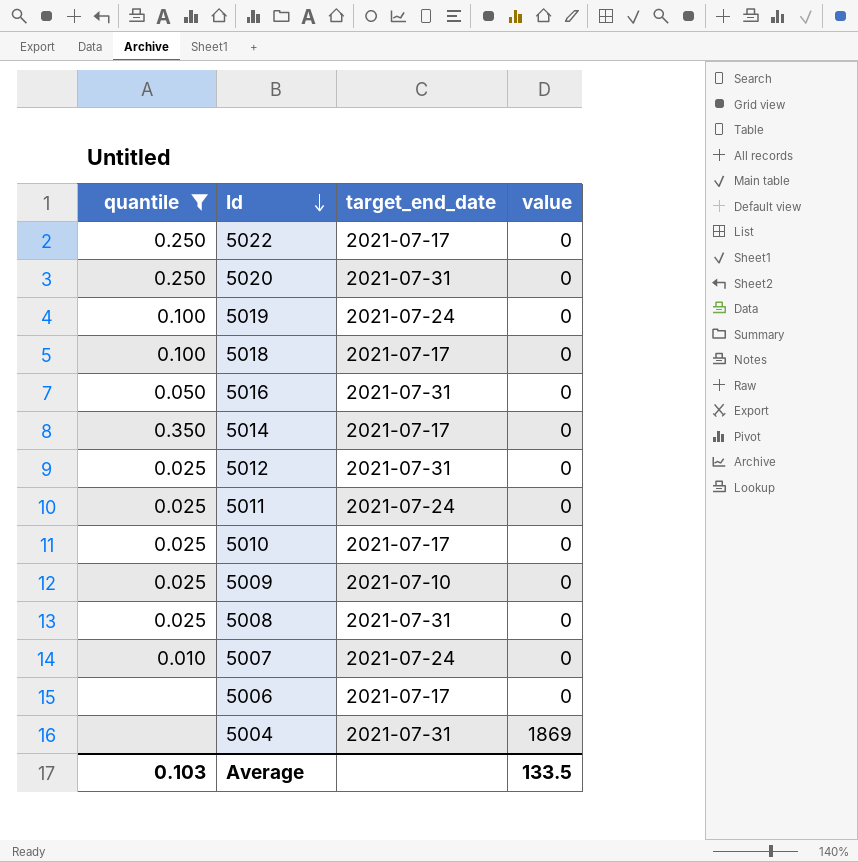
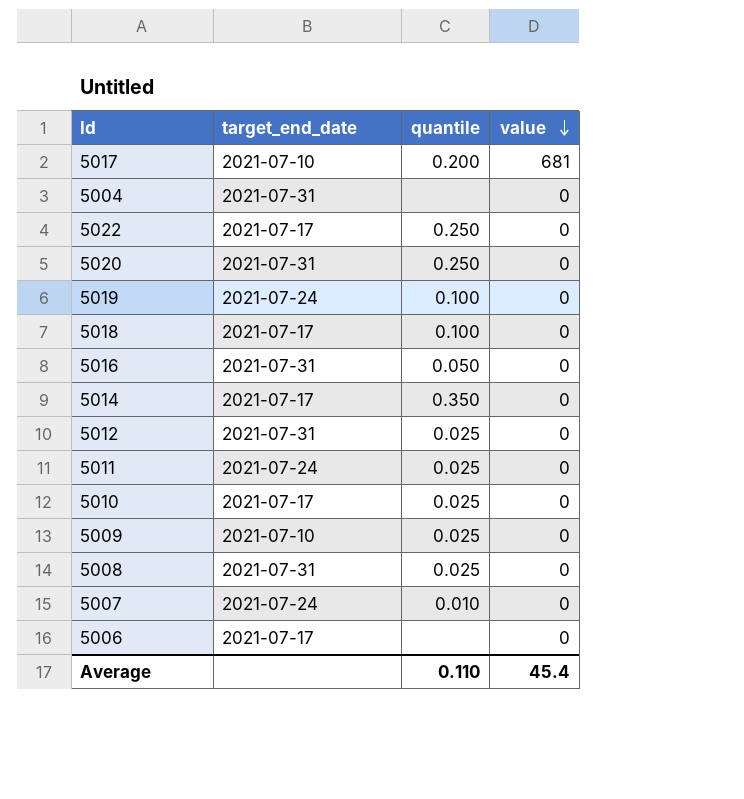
filter: quantile != 0.200 -> none
row order: Id descending -> value descending
column quantile | position: 1 -> 3
5004 | value: 1869 -> 0
Average | quantile: 0.103 -> 0.110
Average | value: 133.5 -> 45.4

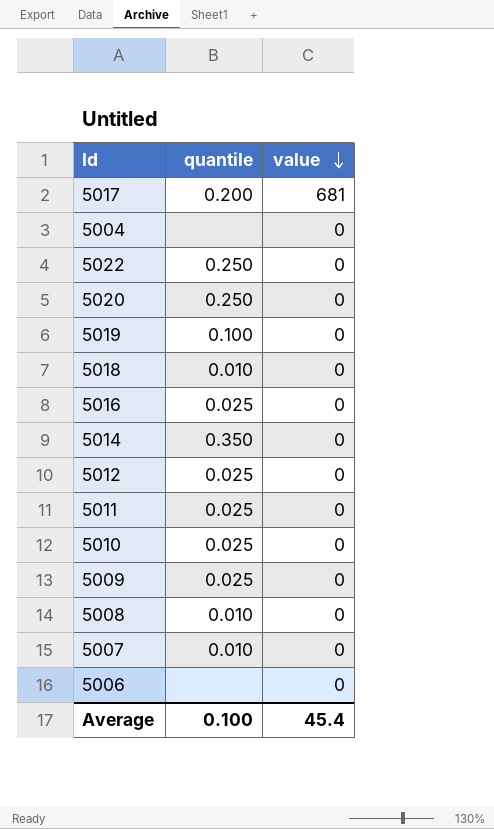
column target_end_date | position: 2 -> none
5018 | quantile: 0.100 -> 0.010
5016 | quantile: 0.050 -> 0.025
5008 | quantile: 0.025 -> 0.010
Average | quantile: 0.110 -> 0.100

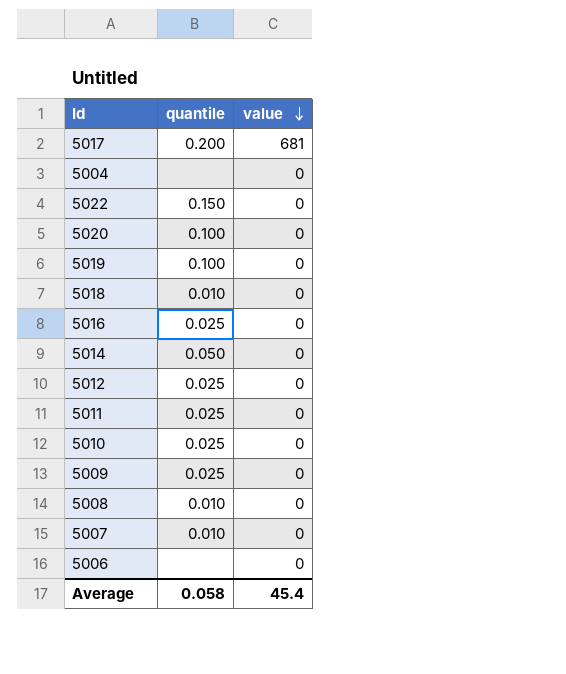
5022 | quantile: 0.250 -> 0.150
5020 | quantile: 0.250 -> 0.100
5014 | quantile: 0.350 -> 0.050
Average | quantile: 0.100 -> 0.058

